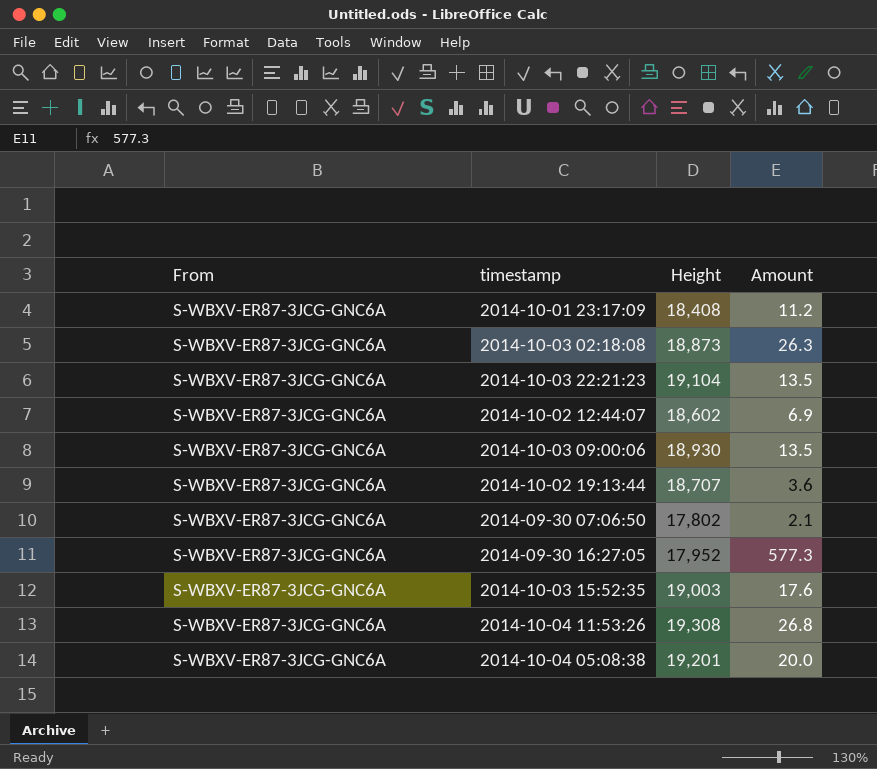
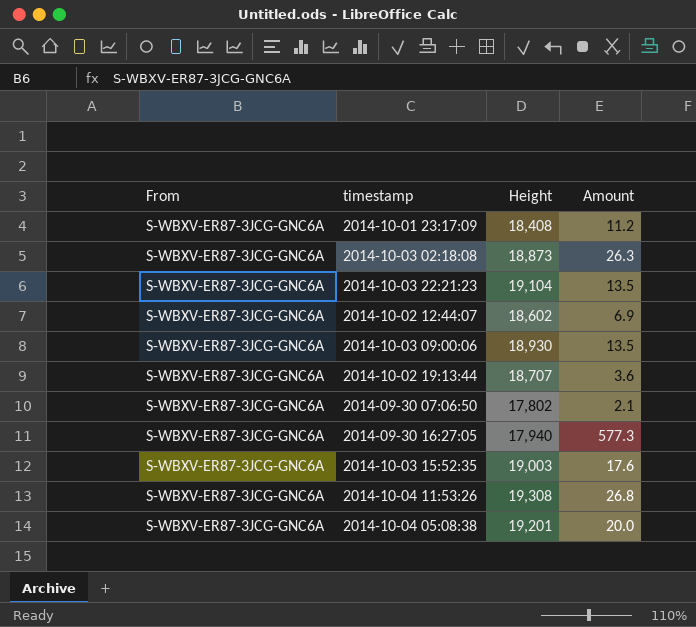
2014-09-30 16:27:05 | Height: 17,952 -> 17,940

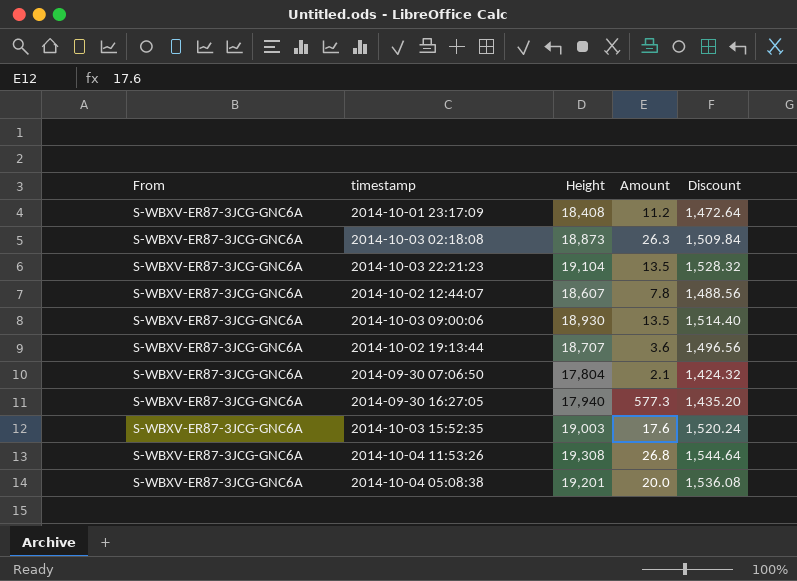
column Discount | formula: none -> [Height] * 0.08
2014-10-02 12:44:07 | Height: 18,602 -> 18,607
2014-10-02 12:44:07 | Amount: 6.9 -> 7.8
2014-09-30 07:06:50 | Height: 17,802 -> 17,804

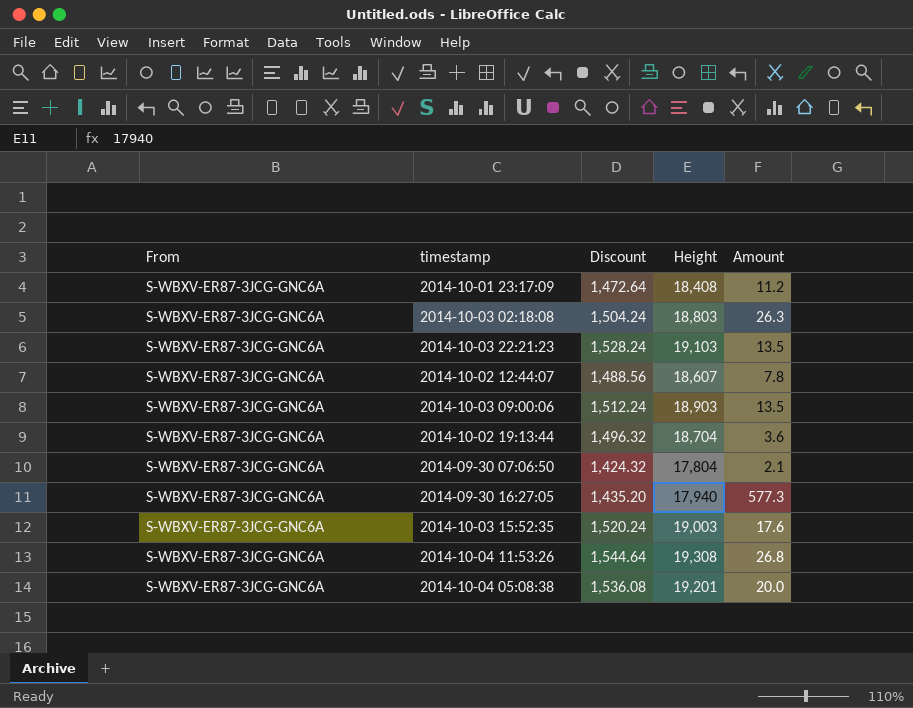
column Discount | position: 5 -> 3
2014-10-03 02:18:08 | Discount: 1,509.84 -> 1,504.24
2014-10-03 02:18:08 | Height: 18,873 -> 18,803
2014-10-03 22:21:23 | Discount: 1,528.32 -> 1,528.24
2014-10-03 22:21:23 | Height: 19,104 -> 19,103
2014-10-03 09:00:06 | Discount: 1,514.40 -> 1,512.24
2014-10-03 09:00:06 | Height: 18,930 -> 18,903
2014-10-02 19:13:44 | Discount: 1,496.56 -> 1,496.32
2014-10-02 19:13:44 | Height: 18,707 -> 18,704

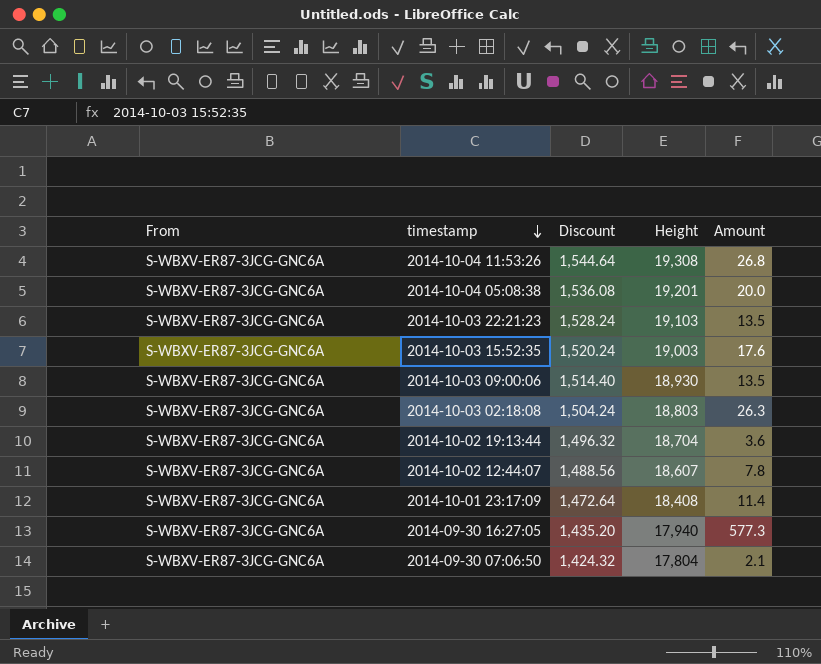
row order: none -> timestamp descending
2014-10-03 09:00:06 | Discount: 1,512.24 -> 1,514.40
2014-10-03 09:00:06 | Height: 18,903 -> 18,930
2014-10-01 23:17:09 | Amount: 11.2 -> 11.4

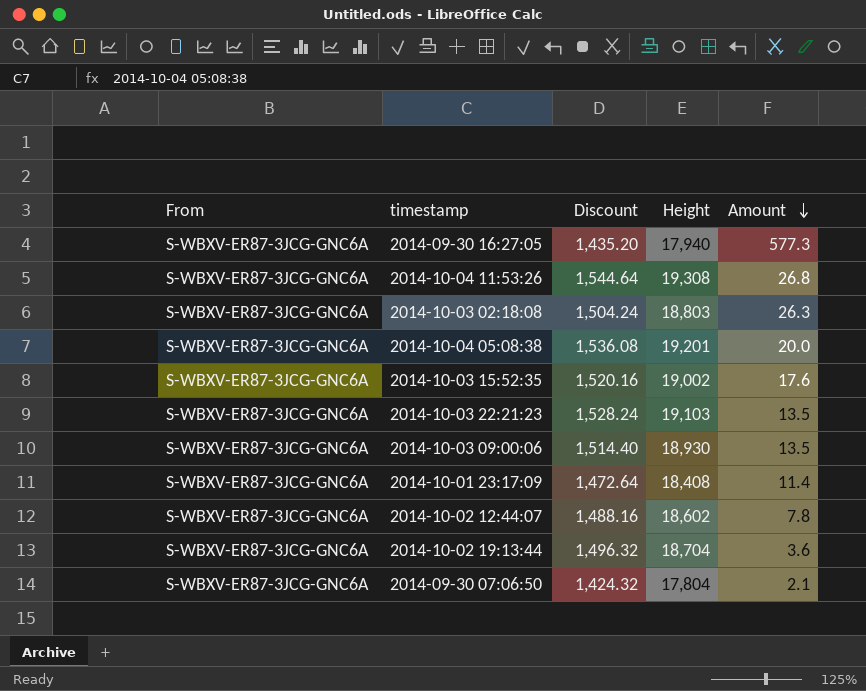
row order: timestamp descending -> Amount descending
2014-10-03 15:52:35 | Discount: 1,520.24 -> 1,520.16
2014-10-03 15:52:35 | Height: 19,003 -> 19,002
2014-10-02 12:44:07 | Discount: 1,488.56 -> 1,488.16
2014-10-02 12:44:07 | Height: 18,607 -> 18,602

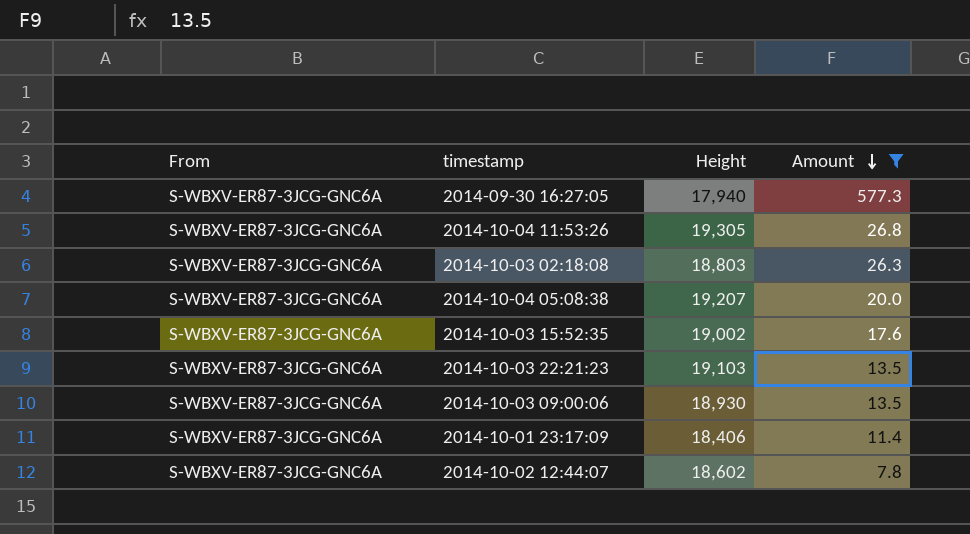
filter: none -> Amount >= 7.8
column Discount | formula: [Height] * 0.08 -> none
2014-10-04 11:53:26 | Height: 19,308 -> 19,305
2014-10-04 05:08:38 | Height: 19,201 -> 19,207
2014-10-01 23:17:09 | Height: 18,408 -> 18,406

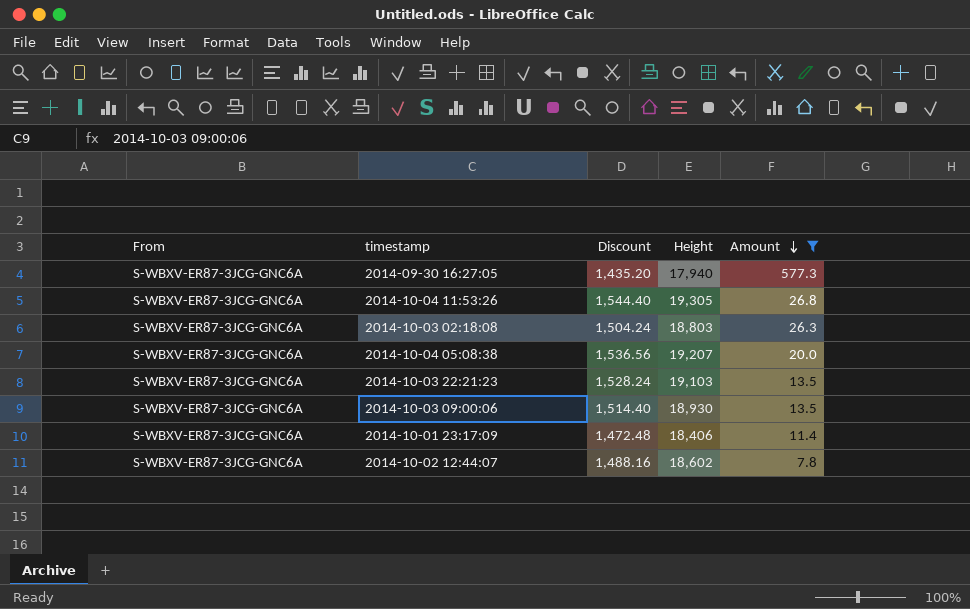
column Discount | formula: none -> [Height] * 0.08
row 2014-10-03 15:52:35: S-WBXV-ER87-3JCG-GNC6A | 19,002 | 17.6 -> none

